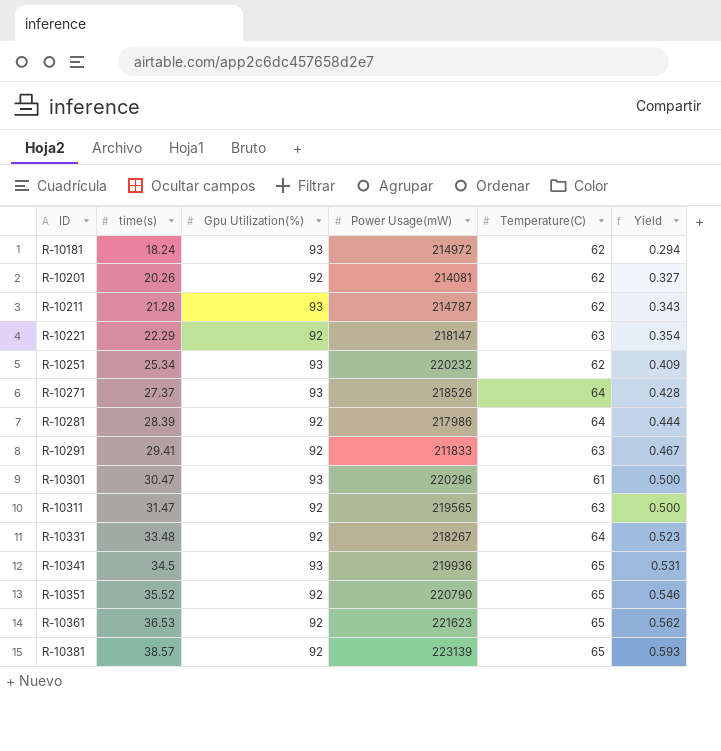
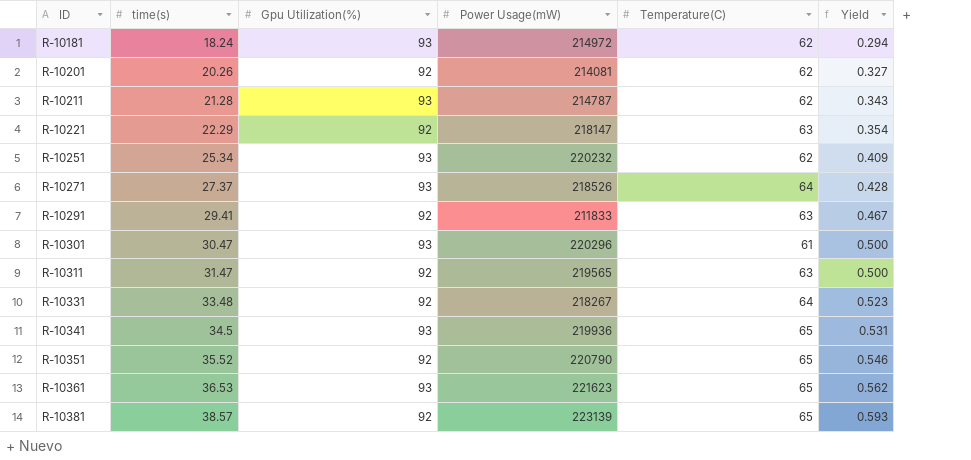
row R-10281: 28.39 | 92 | 217986 | 64 | 0.444 -> none
R-10361 | Gpu Utilization(%): 92 -> 93

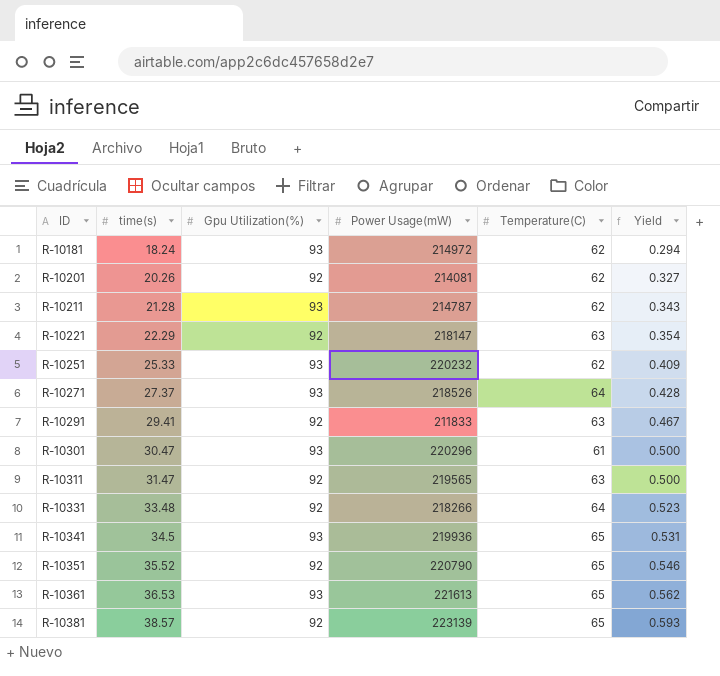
R-10251 | time(s): 25.34 -> 25.33
R-10331 | Power Usage(mW): 218267 -> 218266
R-10361 | Power Usage(mW): 221623 -> 221613

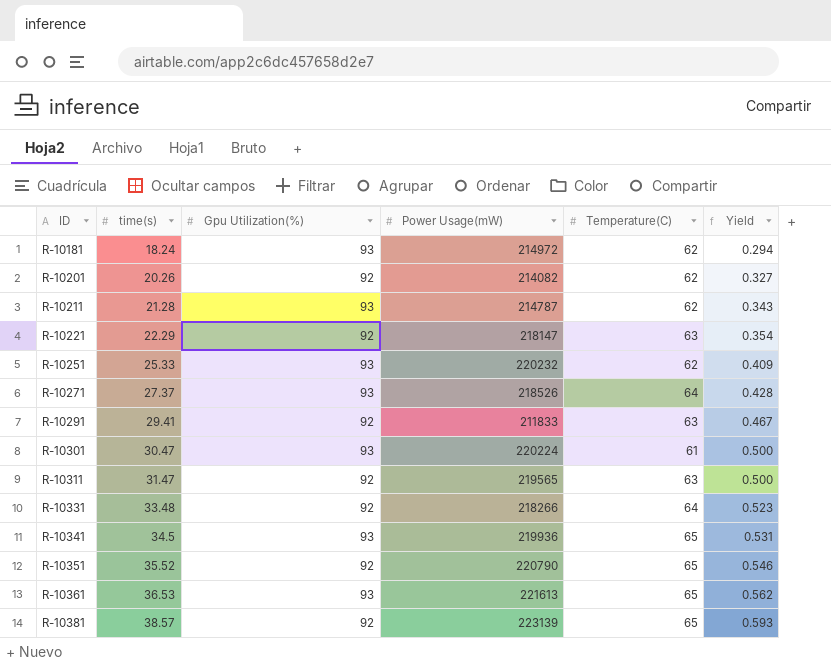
R-10201 | Power Usage(mW): 214081 -> 214082
R-10301 | Power Usage(mW): 220296 -> 220224

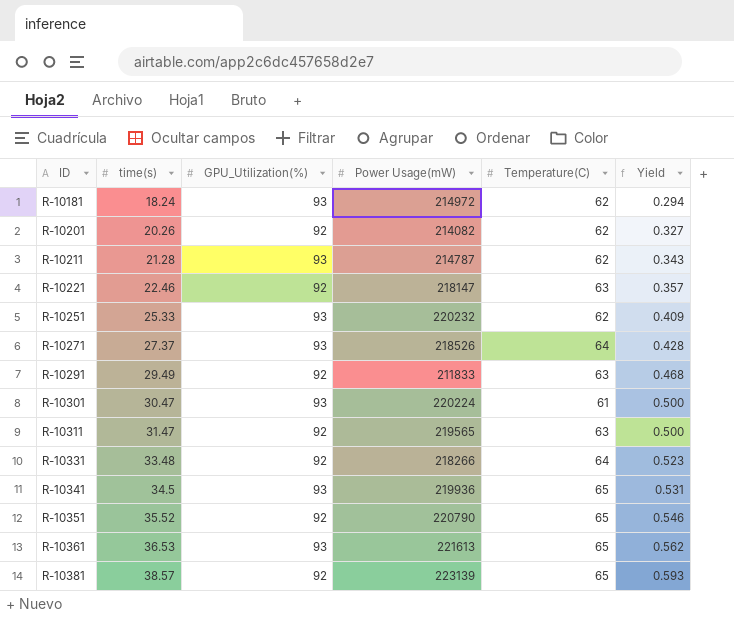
column name: Gpu Utilization(%) -> GPU_Utilization(%)
R-10221 | time(s): 22.29 -> 22.46
R-10221 | Yield: 0.354 -> 0.357
R-10291 | time(s): 29.41 -> 29.49
R-10291 | Yield: 0.467 -> 0.468

